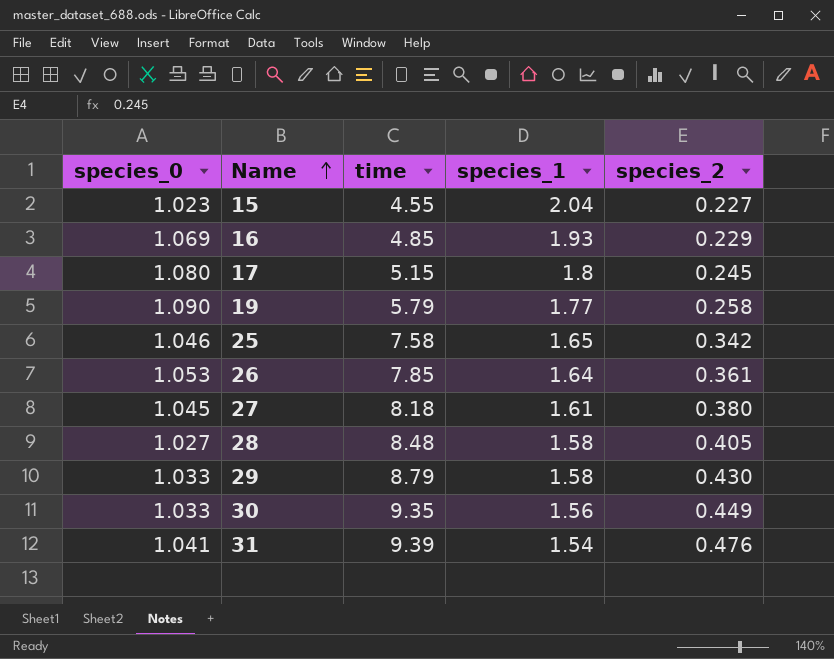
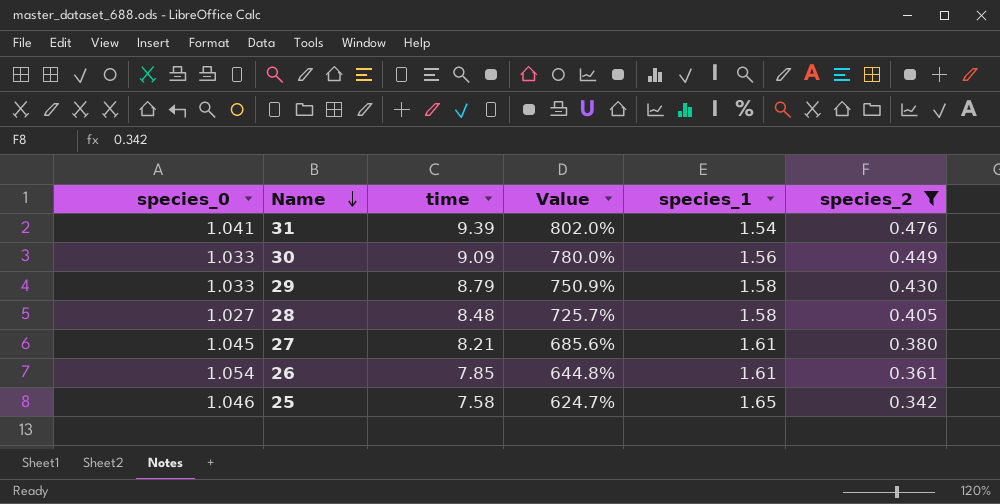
filter: none -> species_2 >= 0.342
row order: Name ascending -> Name descending
column Value | formula: none -> ([time] - [species_0]) / [species_0]
30 | time: 9.35 -> 9.09
27 | time: 8.18 -> 8.21
26 | species_0: 1.053 -> 1.054
26 | species_1: 1.64 -> 1.61

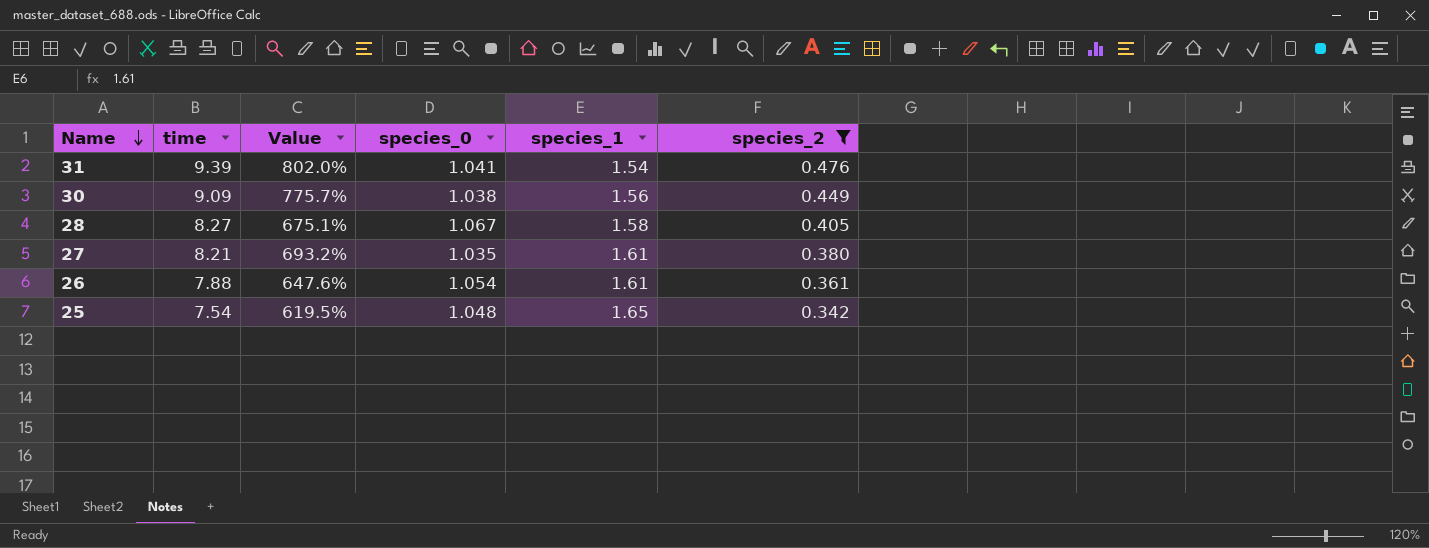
column species_0 | position: 1 -> 4
row 29: 1.033 | 8.79 | 750.9% | 1.58 | 0.430 -> none
30 | Value: 780.0% -> 775.7%
30 | species_0: 1.033 -> 1.038
28 | time: 8.48 -> 8.27
28 | Value: 725.7% -> 675.1%
28 | species_0: 1.027 -> 1.067
27 | Value: 685.6% -> 693.2%
27 | species_0: 1.045 -> 1.035
26 | time: 7.85 -> 7.88
26 | Value: 644.8% -> 647.6%
25 | time: 7.58 -> 7.54
25 | Value: 624.7% -> 619.5%
25 | species_0: 1.046 -> 1.048

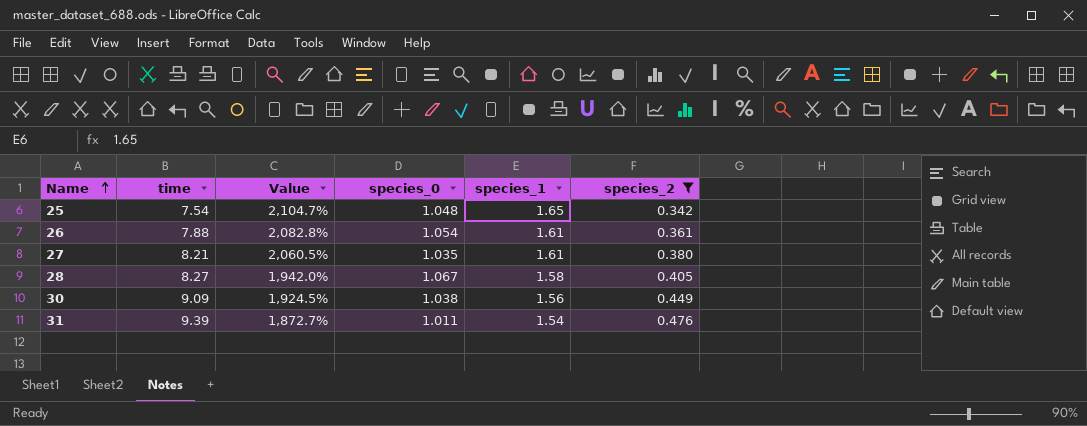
row order: Name descending -> Name ascending
column Value | formula: ([time] - [species_0]) / [species_0] -> ([time] - [species_2]) / [species_2]
31 | species_0: 1.041 -> 1.011

